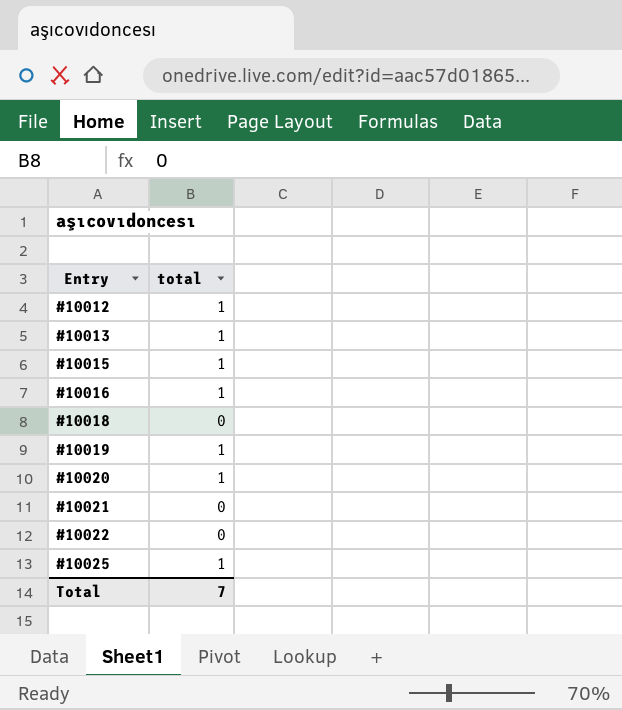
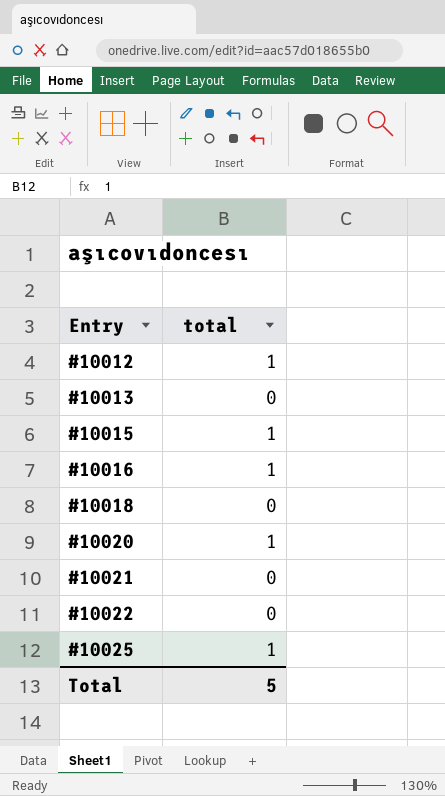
row #10019: 1 -> none
#10013 | total: 1 -> 0
Total | total: 7 -> 5

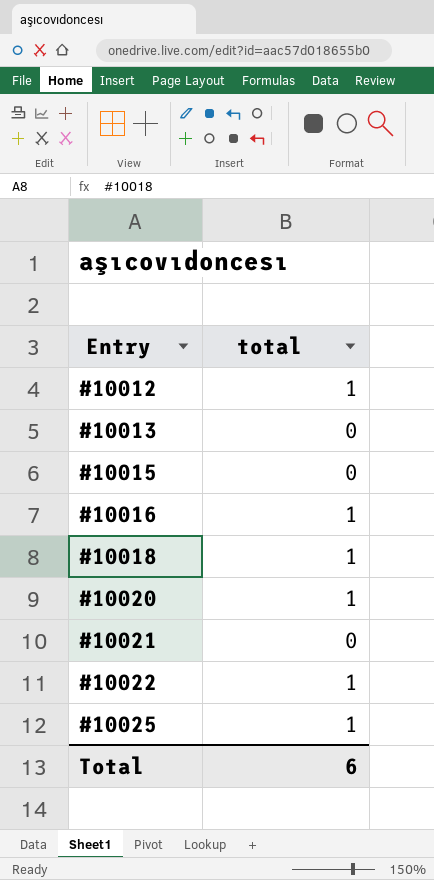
#10015 | total: 1 -> 0
#10018 | total: 0 -> 1
#10022 | total: 0 -> 1
Total | total: 5 -> 6

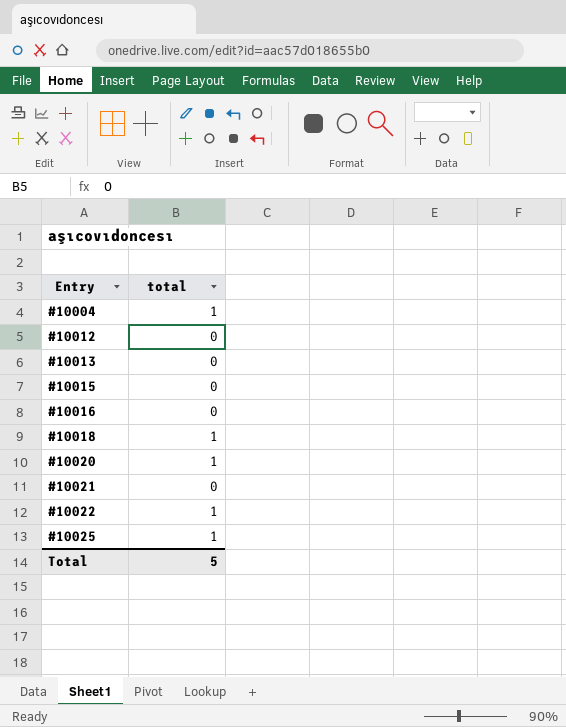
row #10004: none -> 1
#10012 | total: 1 -> 0
#10016 | total: 1 -> 0
Total | total: 6 -> 5

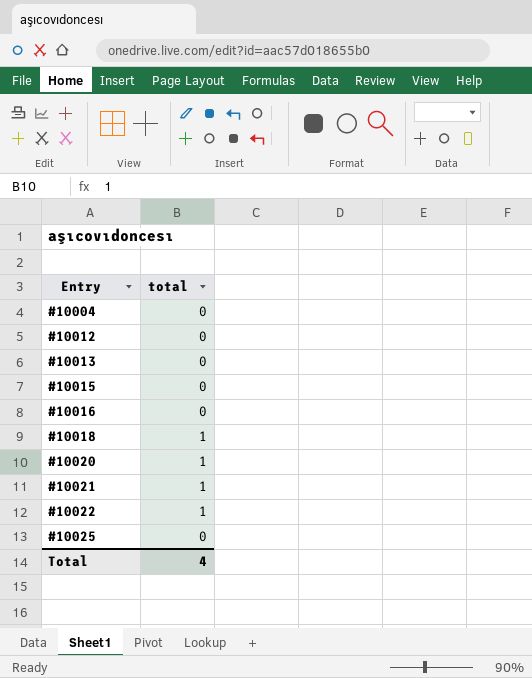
#10004 | total: 1 -> 0
#10021 | total: 0 -> 1
#10025 | total: 1 -> 0
Total | total: 5 -> 4

